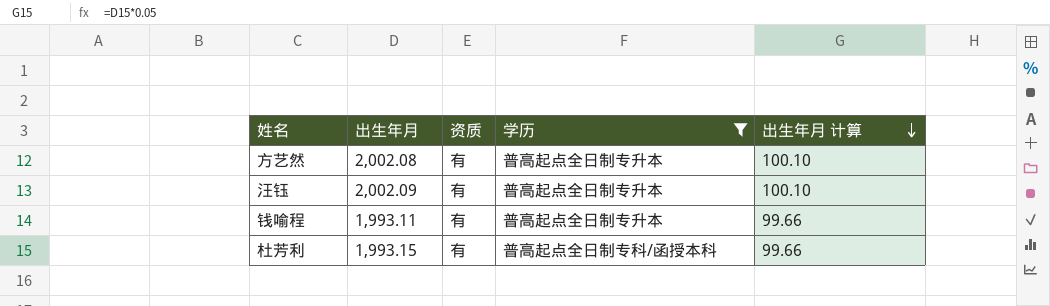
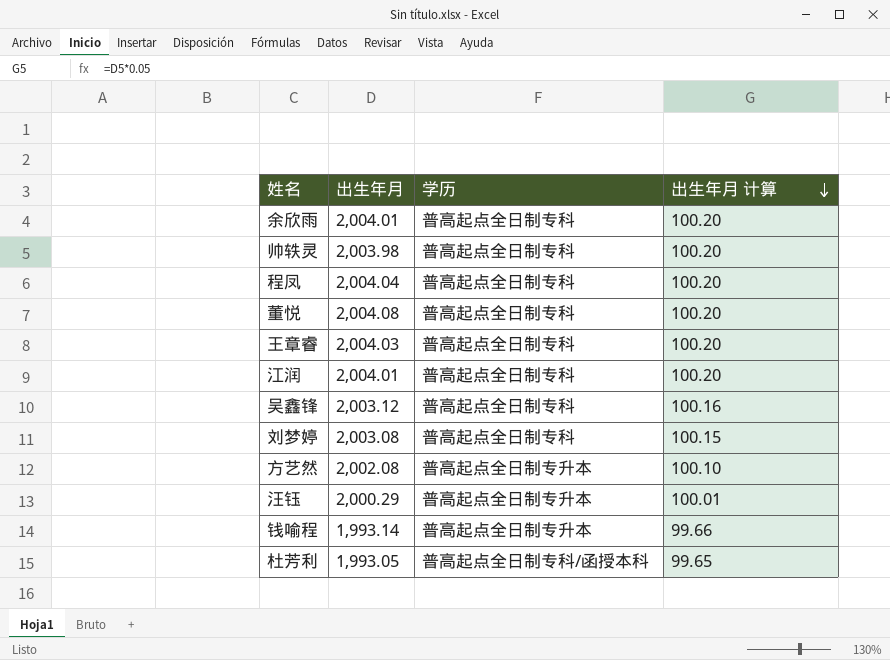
filter: 学历 != 普高起点全日制专科 -> none
column 资质 | position: 3 -> none
汪钰 | 出生年月: 2,002.09 -> 2,000.29
汪钰 | 出生年月 计算: 100.10 -> 100.01
钱喻程 | 出生年月: 1,993.11 -> 1,993.14
杜芳利 | 出生年月: 1,993.15 -> 1,993.05
杜芳利 | 出生年月 计算: 99.66 -> 99.65

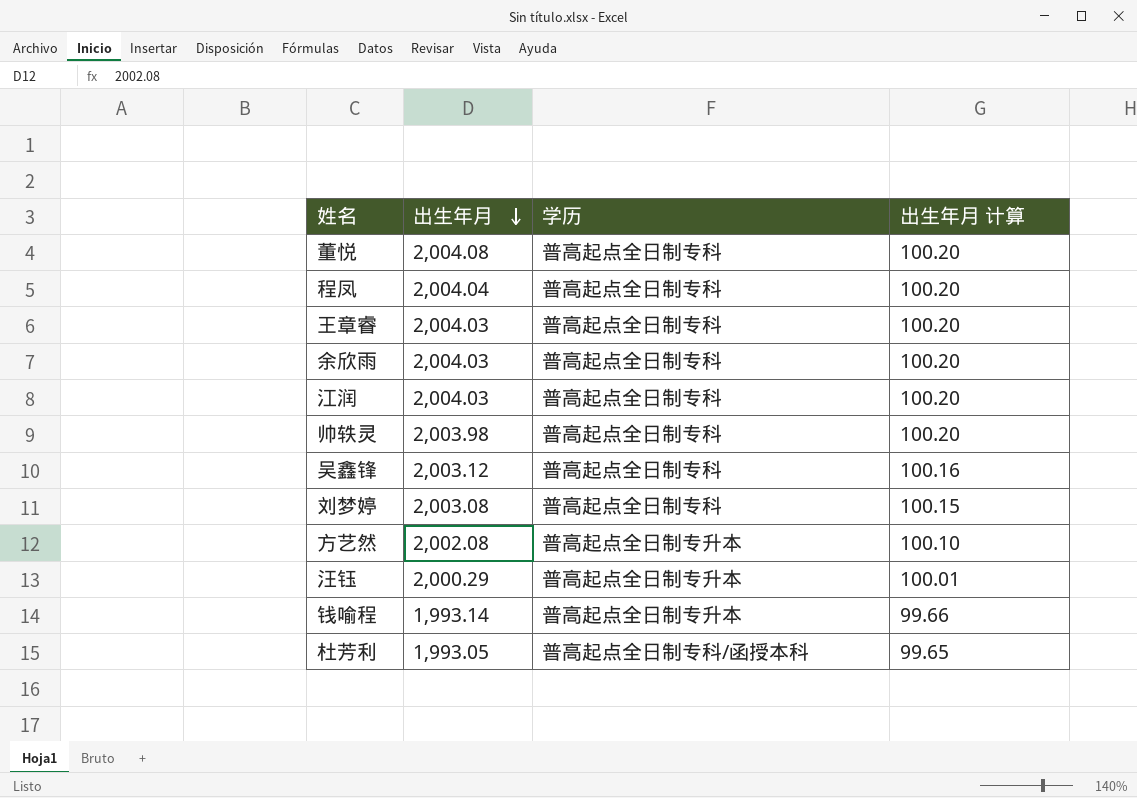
row order: 出生年月 计算 descending -> 出生年月 descending
余欣雨 | 出生年月: 2,004.01 -> 2,004.03
江润 | 出生年月: 2,004.01 -> 2,004.03

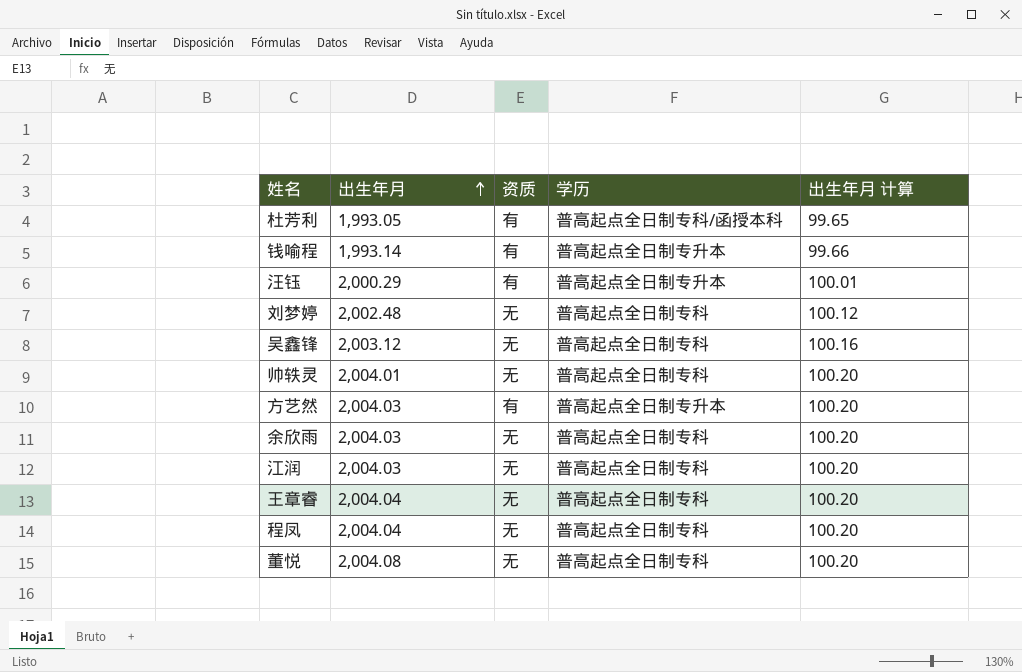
row order: 出生年月 descending -> 出生年月 ascending
column 资质 | position: none -> 3
刘梦婷 | 出生年月: 2,003.08 -> 2,002.48
刘梦婷 | 出生年月 计算: 100.15 -> 100.12
帅轶灵 | 出生年月: 2,003.98 -> 2,004.01
方艺然 | 出生年月: 2,002.08 -> 2,004.03
方艺然 | 出生年月 计算: 100.10 -> 100.20
王章睿 | 出生年月: 2,004.03 -> 2,004.04

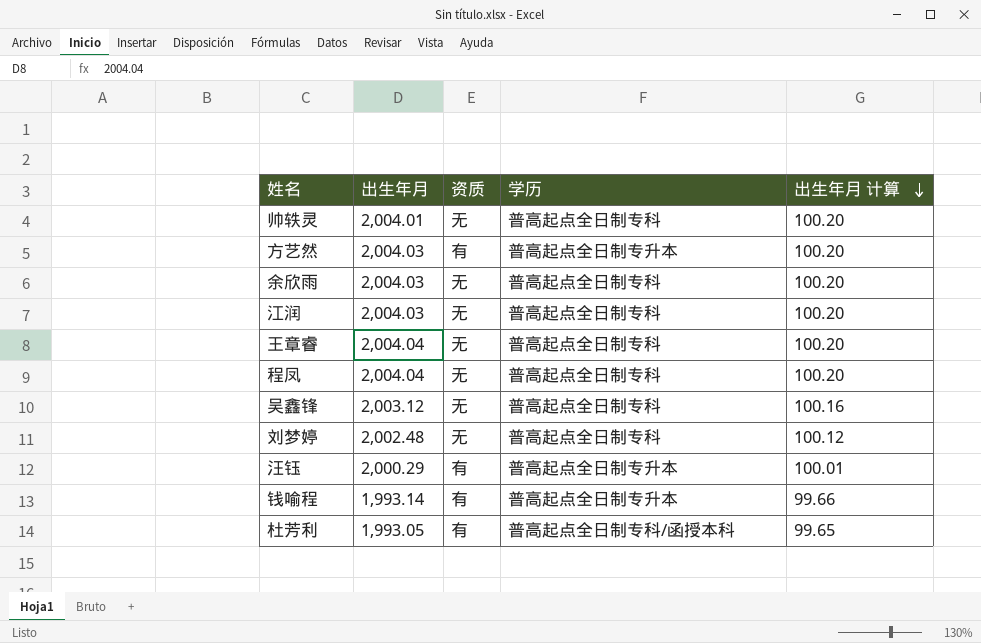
row order: 出生年月 ascending -> 出生年月 计算 descending
row 董悦: 2,004.08 | 无 | 普高起点全日制专科 | 100.20 -> none

